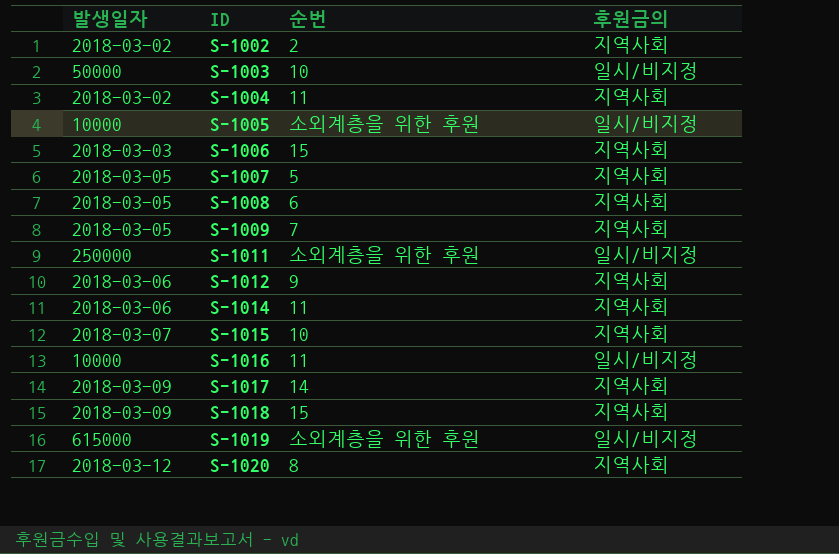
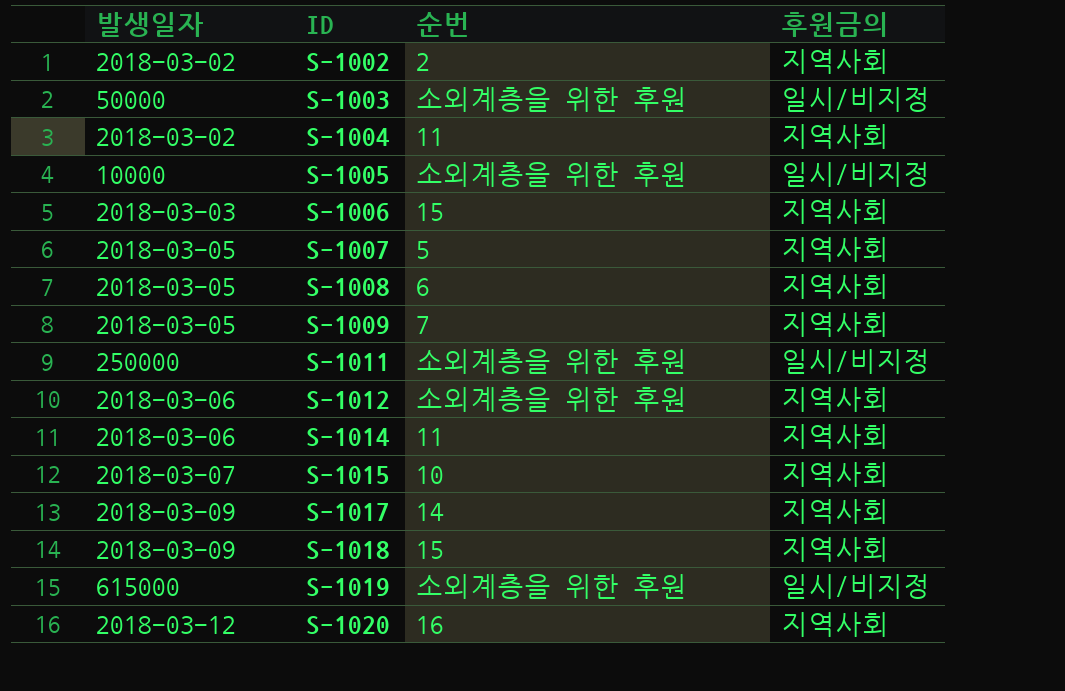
row S-1016: 10000 | 11 | 일시/비지정 -> none
S-1003 | 순번: 10 -> 소외계층을 위한 후원
S-1012 | 순번: 9 -> 소외계층을 위한 후원
S-1020 | 순번: 8 -> 16

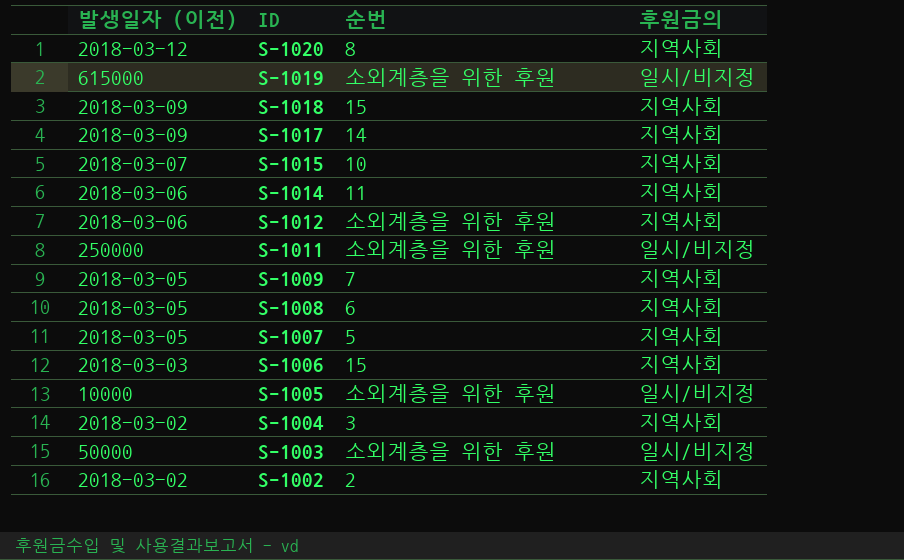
row order: ID ascending -> ID descending
column name: 발생일자 -> 발생일자 (이전)
S-1020 | 순번: 16 -> 8
S-1004 | 순번: 11 -> 3

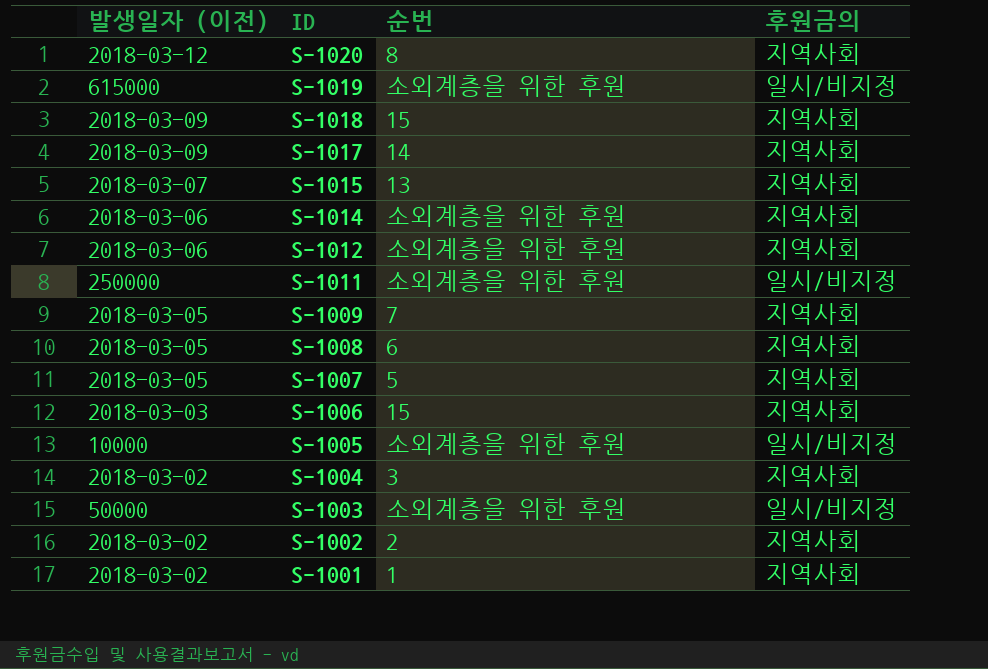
S-1015 | 순번: 10 -> 13
S-1014 | 순번: 11 -> 소외계층을 위한 후원
row S-1001: none -> 2018-03-02 | 1 | 지역사회

